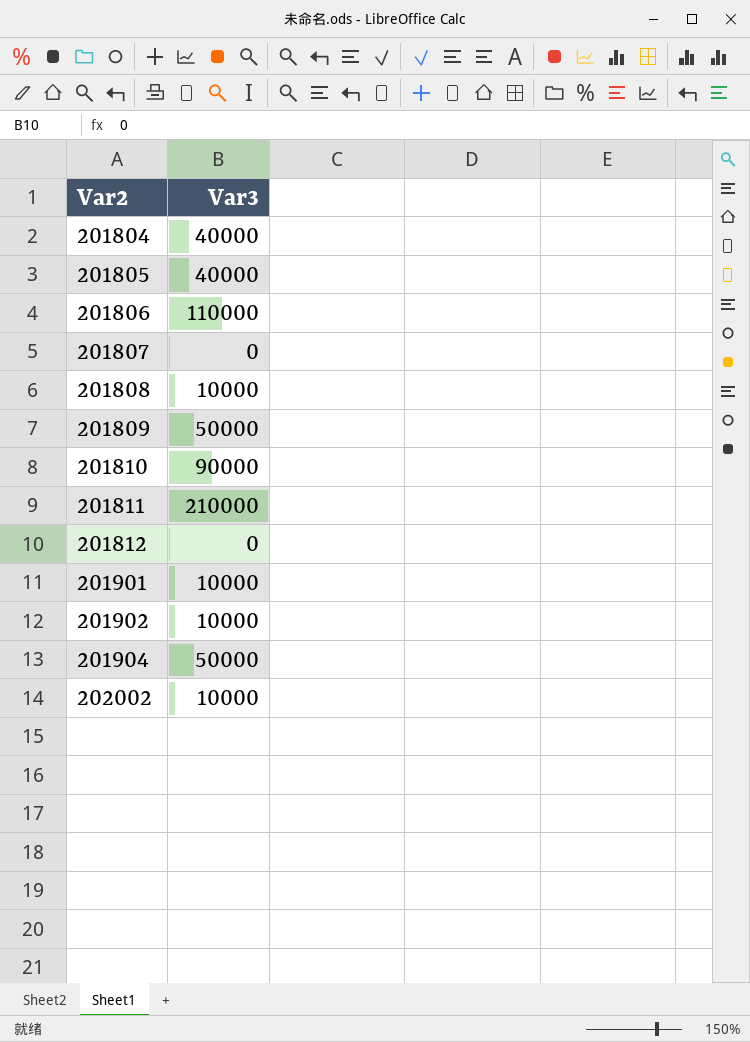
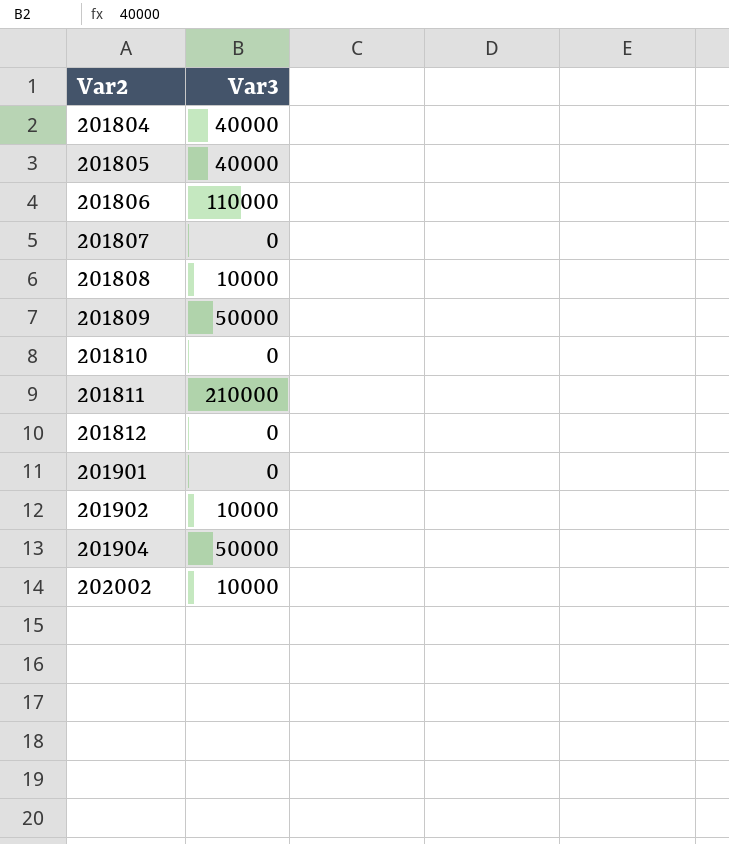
201810 | Var3: 90000 -> 0
201901 | Var3: 10000 -> 0

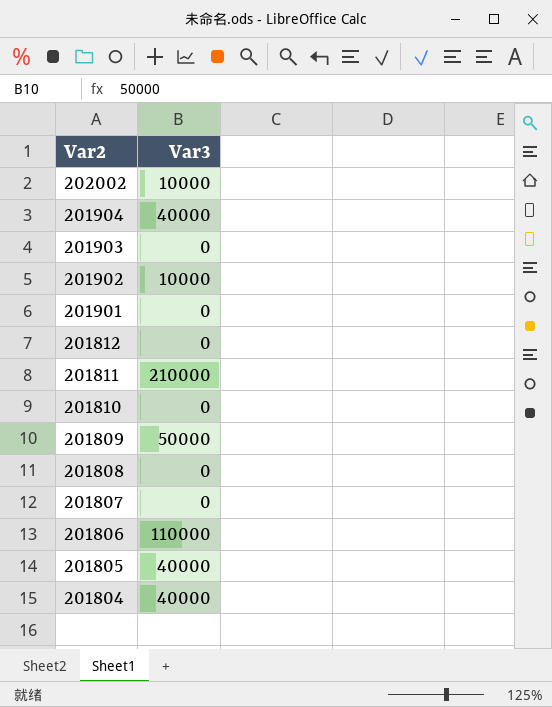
row order: Var2 ascending -> Var2 descending
201904 | Var3: 50000 -> 40000
row 201903: none -> 0
201808 | Var3: 10000 -> 0

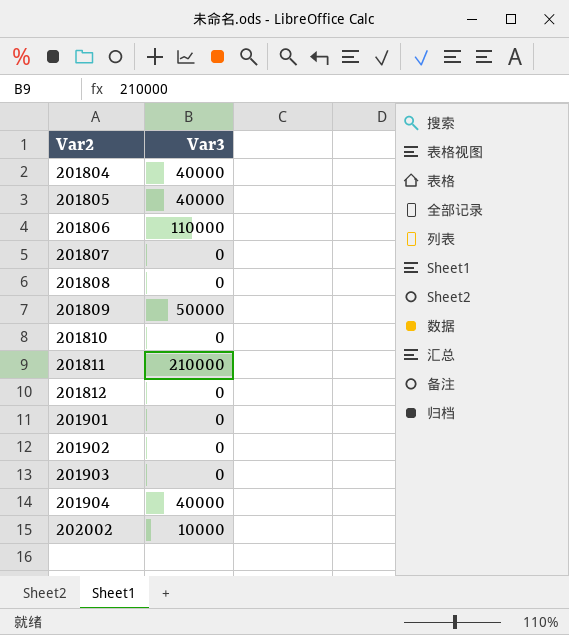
row order: Var2 descending -> Var2 ascending
201902 | Var3: 10000 -> 0

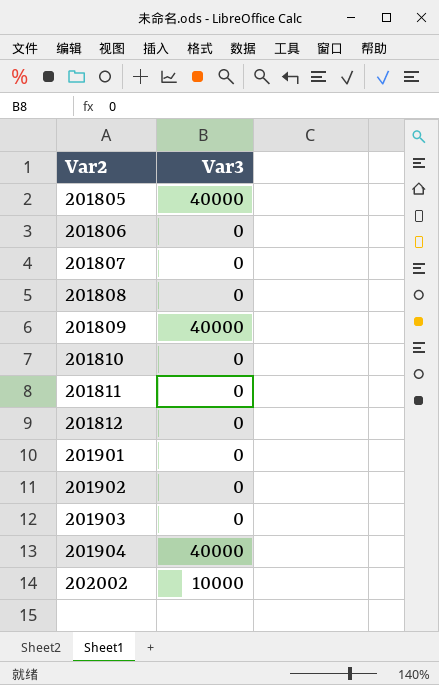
row 201804: 40000 -> none
201806 | Var3: 110000 -> 0
201809 | Var3: 50000 -> 40000
201811 | Var3: 210000 -> 0

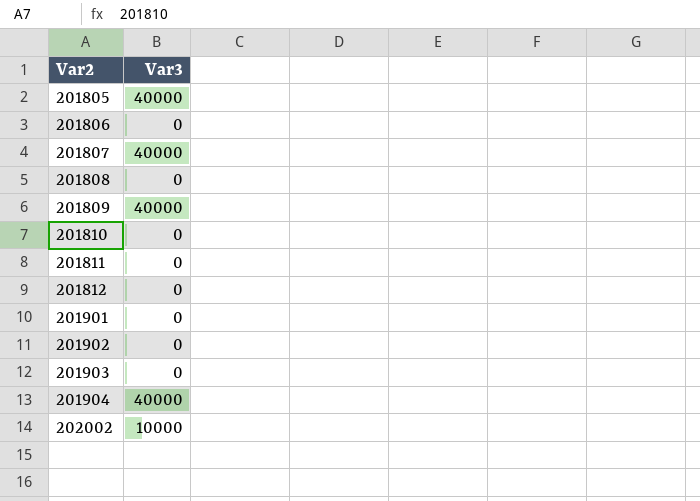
201807 | Var3: 0 -> 40000

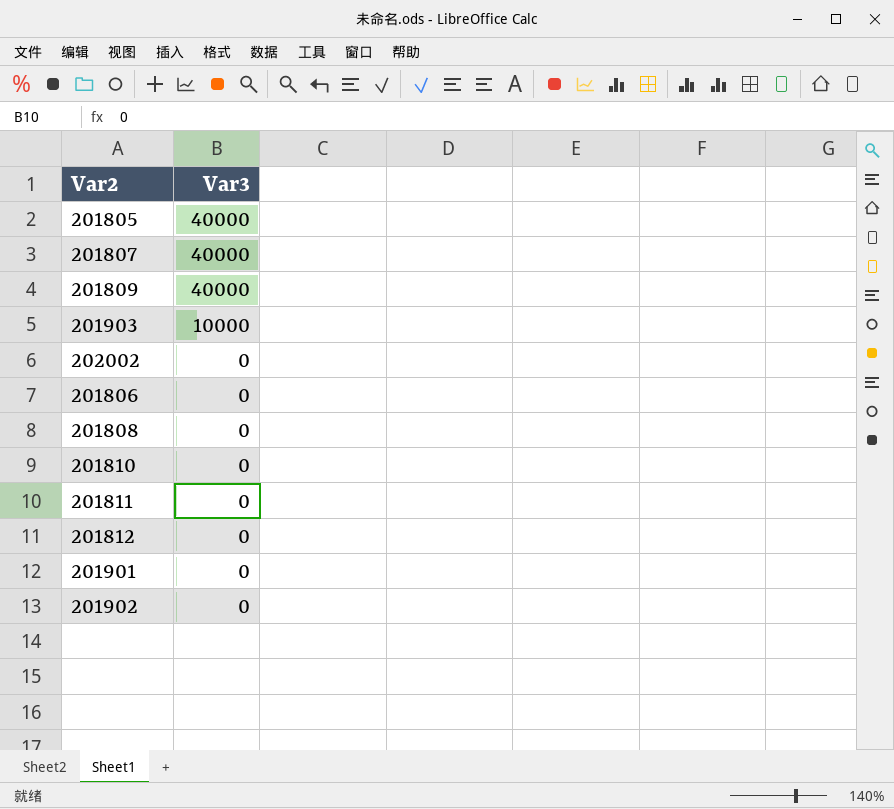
row order: Var2 ascending -> Var3 descending
row 201904: 40000 -> none
201903 | Var3: 0 -> 10000
202002 | Var3: 10000 -> 0

